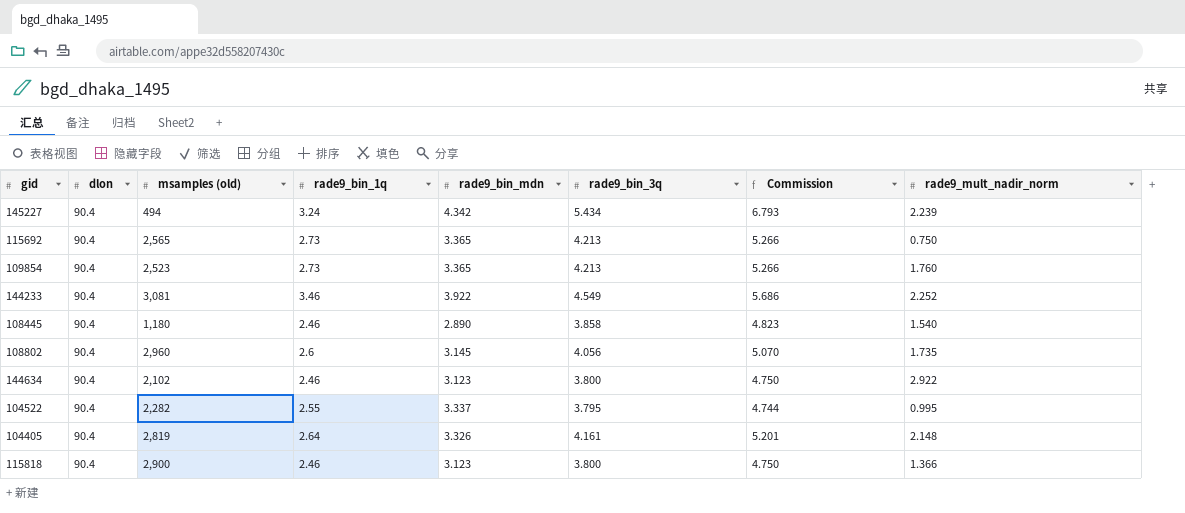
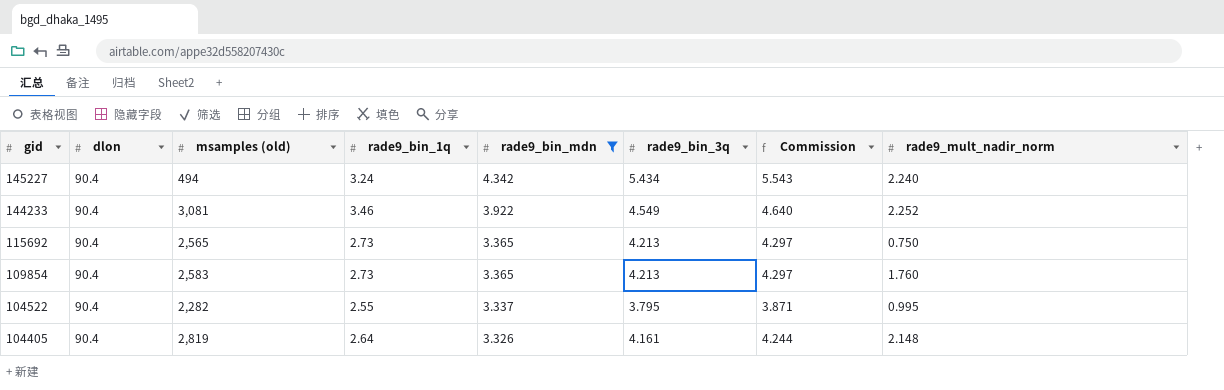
filter: none -> rade9_bin_mdn >= 3.326
row order: none -> gid descending
column Commission | formula: [rade9_bin_3q] * 1.25 -> [rade9_bin_3q] * 1.02
145227 | rade9_mult_nadir_norm: 2.239 -> 2.240
109854 | msamples (old): 2,523 -> 2,583

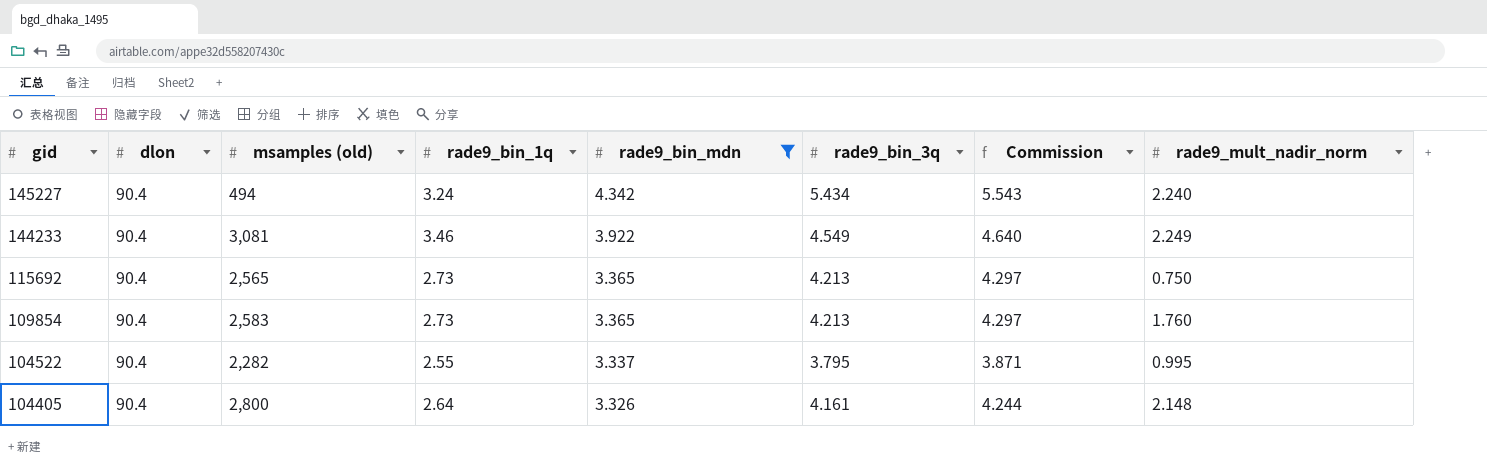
144233 | rade9_mult_nadir_norm: 2.252 -> 2.249
104405 | msamples (old): 2,819 -> 2,800

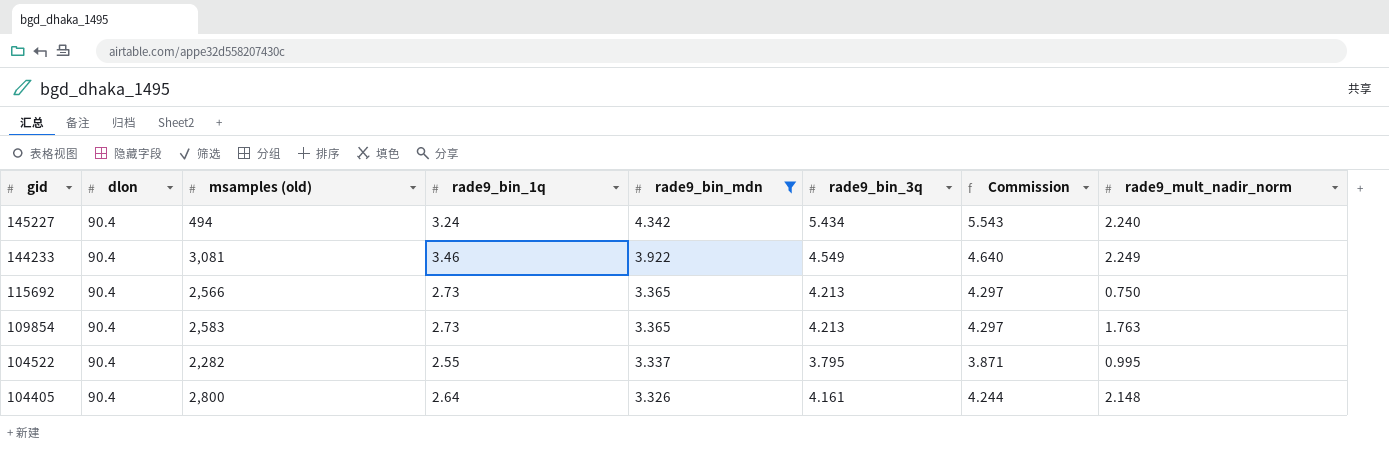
115692 | msamples (old): 2,565 -> 2,566
109854 | rade9_mult_nadir_norm: 1.760 -> 1.763

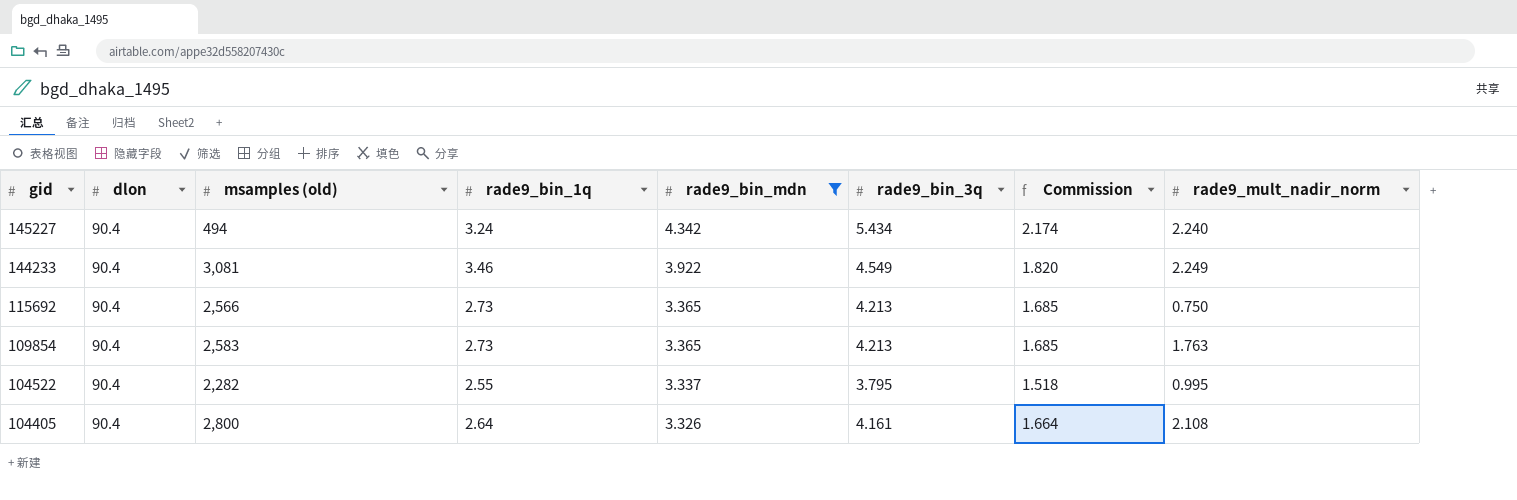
column Commission | formula: [rade9_bin_3q] * 1.02 -> [rade9_bin_3q] * 0.4
104405 | rade9_mult_nadir_norm: 2.148 -> 2.108

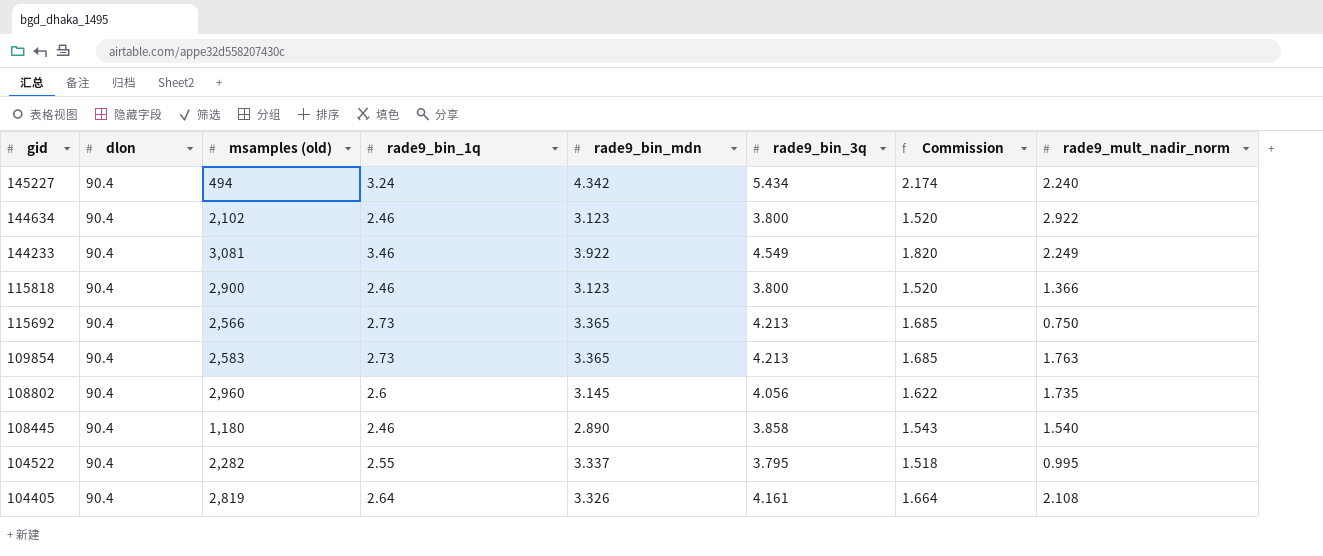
filter: rade9_bin_mdn >= 3.326 -> none
104405 | msamples (old): 2,800 -> 2,819

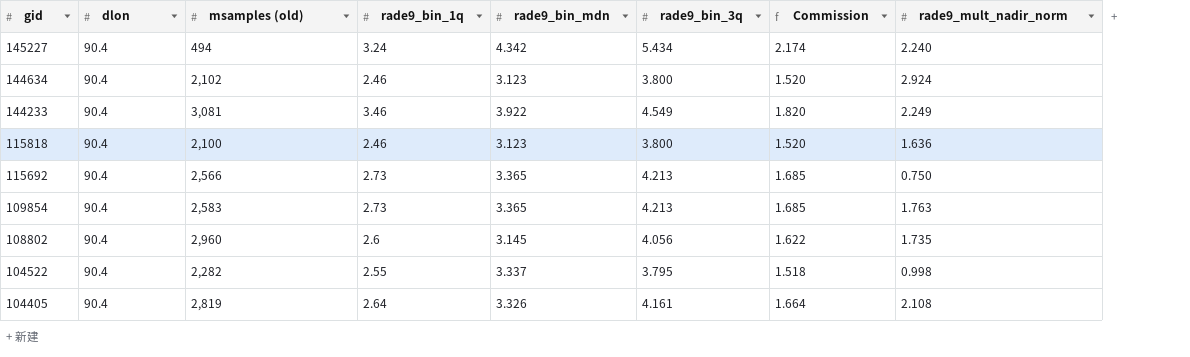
row 108445: 90.4 | 1,180 | 2.46 | 2.890 | 3.858 | 1.543 | 1.540 -> none
144634 | rade9_mult_nadir_norm: 2.922 -> 2.924
115818 | msamples (old): 2,900 -> 2,100
115818 | rade9_mult_nadir_norm: 1.366 -> 1.636
104522 | rade9_mult_nadir_norm: 0.995 -> 0.998

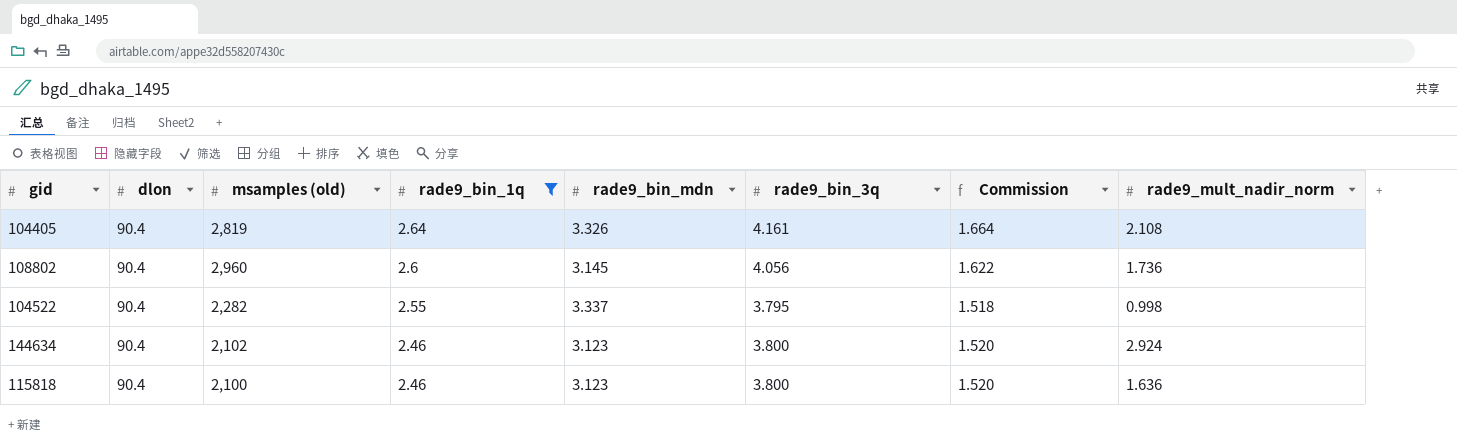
filter: none -> rade9_bin_1q <= 2.64
row order: gid descending -> rade9_bin_1q descending
108802 | rade9_mult_nadir_norm: 1.735 -> 1.736

